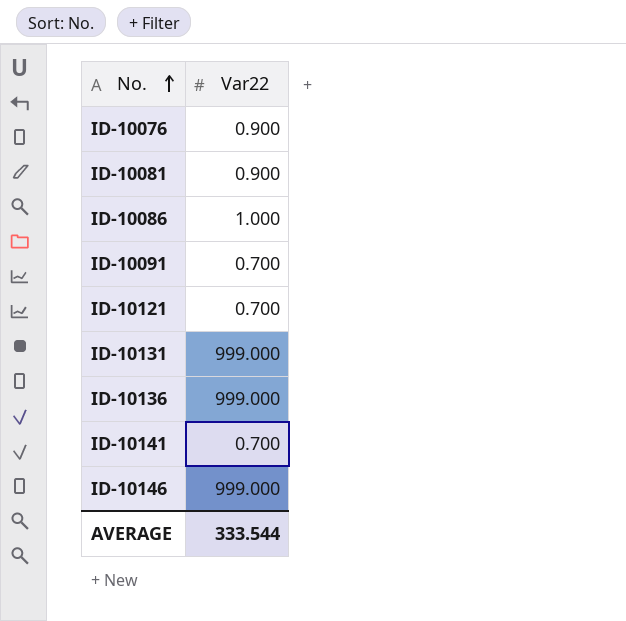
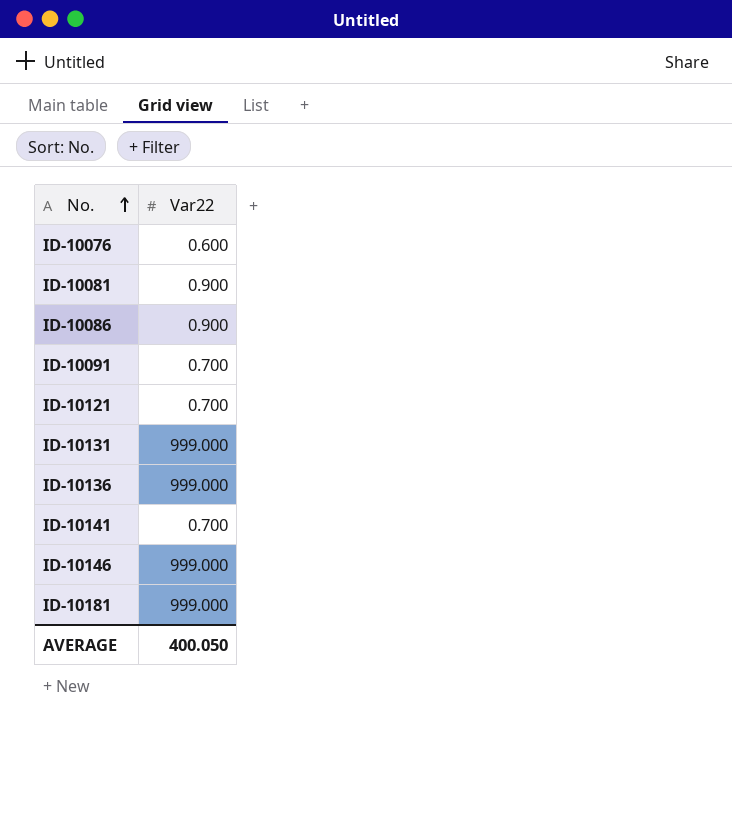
ID-10076 | Var22: 0.900 -> 0.600
ID-10086 | Var22: 1.000 -> 0.900
row ID-10181: none -> 999.000
AVERAGE | Var22: 333.544 -> 400.050

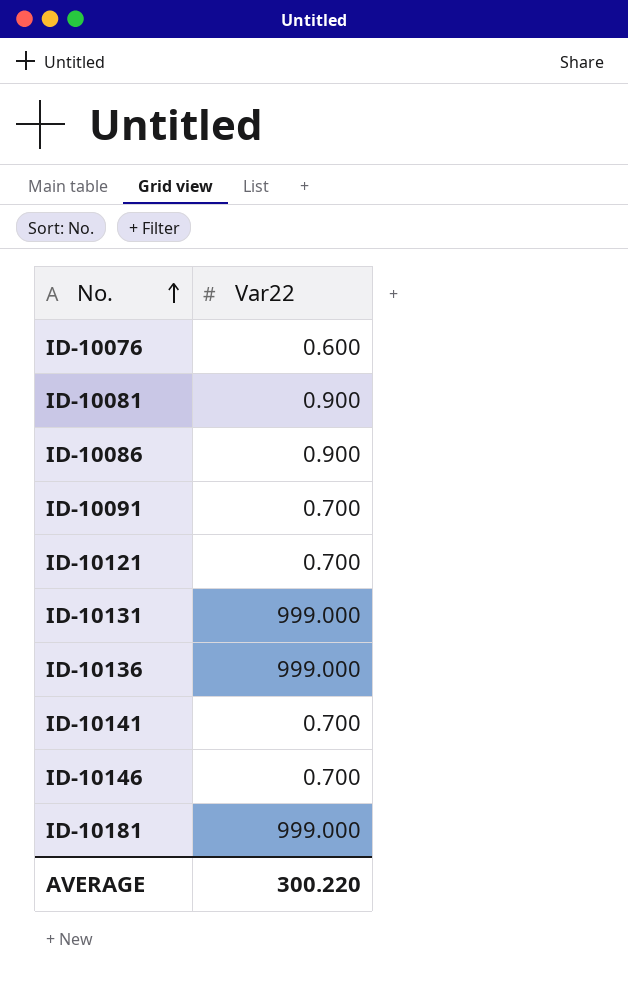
ID-10146 | Var22: 999.000 -> 0.700
AVERAGE | Var22: 400.050 -> 300.220

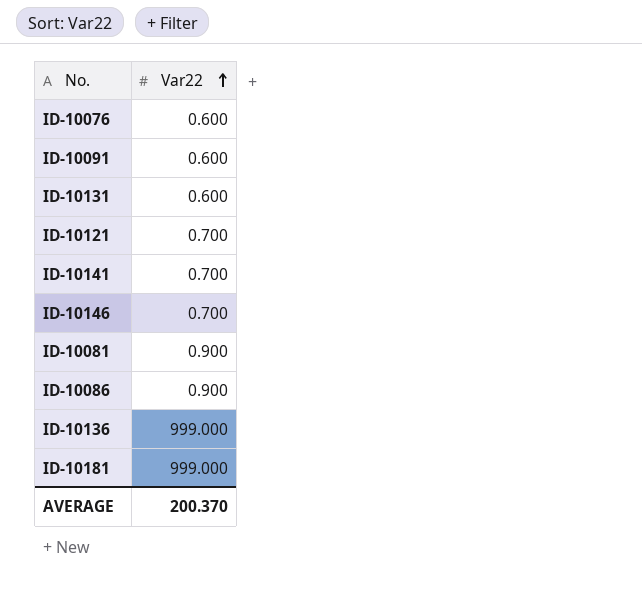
row order: No. ascending -> Var22 ascending
ID-10091 | Var22: 0.700 -> 0.600
ID-10131 | Var22: 999.000 -> 0.600
AVERAGE | Var22: 300.220 -> 200.370

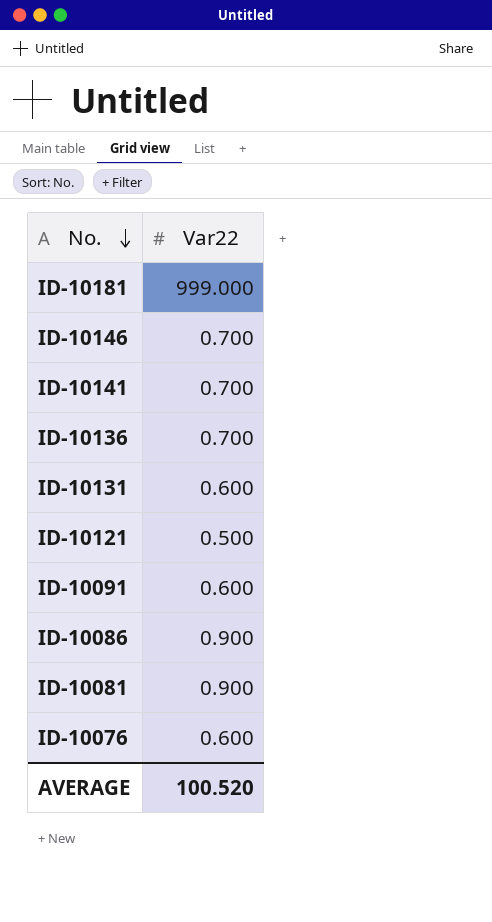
row order: Var22 ascending -> No. descending
ID-10136 | Var22: 999.000 -> 0.700
ID-10121 | Var22: 0.700 -> 0.500
AVERAGE | Var22: 200.370 -> 100.520

